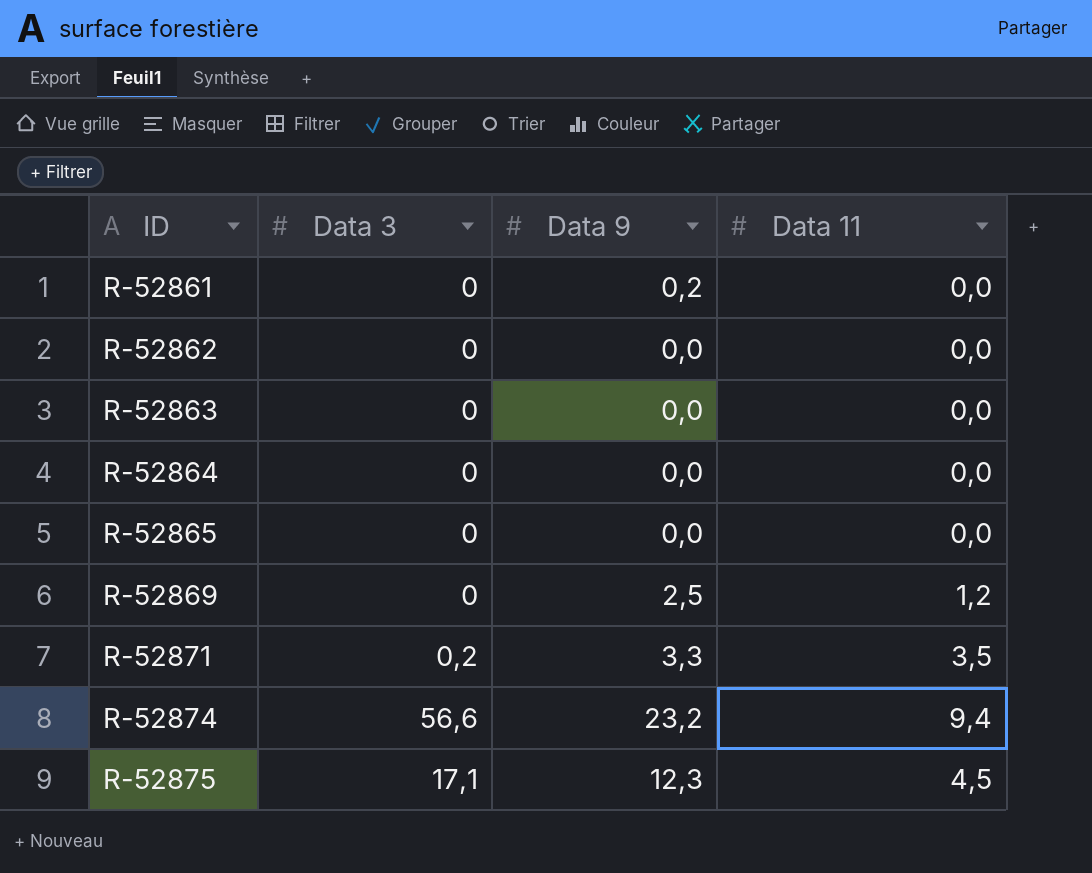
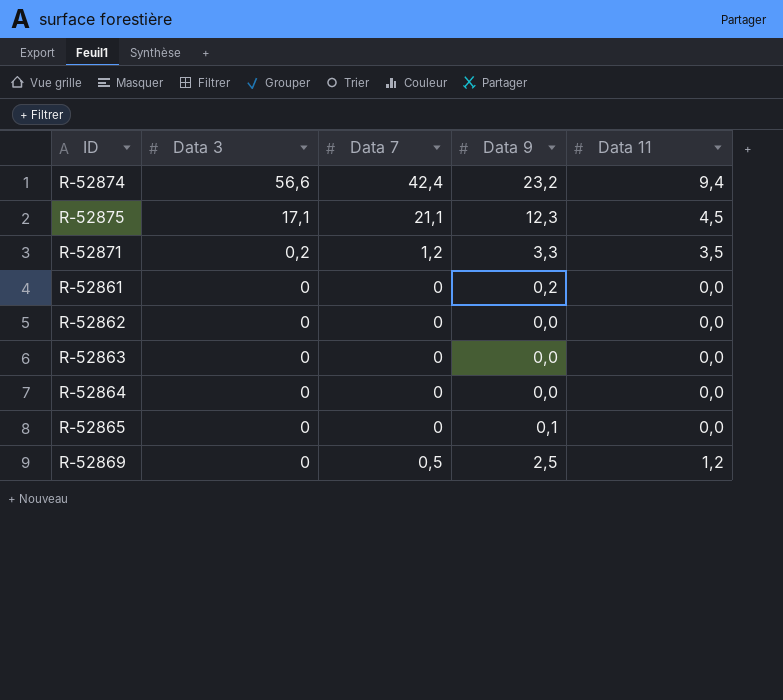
row order: ID ascending -> Data 3 descending
column Data 7 | position: none -> 3
R-52865 | Data 9: 0,0 -> 0,1

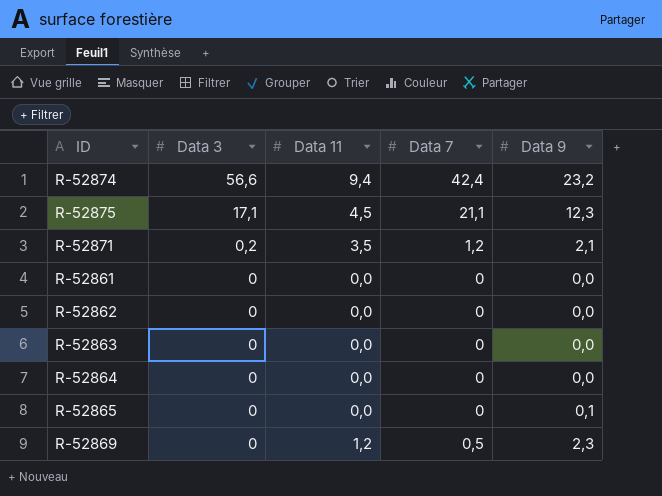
column Data 11 | position: 5 -> 3
R-52871 | Data 9: 3,3 -> 2,1
R-52861 | Data 9: 0,2 -> 0,0
R-52869 | Data 9: 2,5 -> 2,3

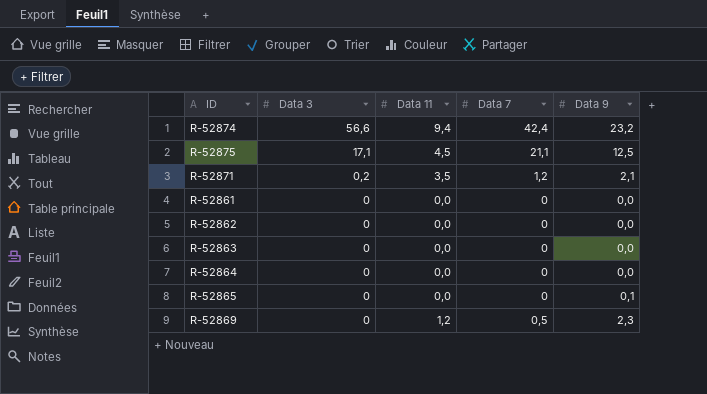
R-52875 | Data 9: 12,3 -> 12,5

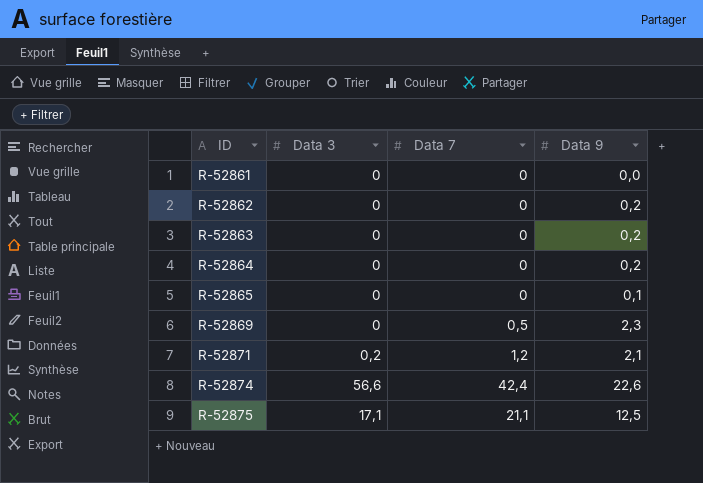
row order: Data 3 descending -> ID ascending
column Data 11 | position: 3 -> none
R-52862 | Data 9: 0,0 -> 0,2
R-52863 | Data 9: 0,0 -> 0,2
R-52864 | Data 9: 0,0 -> 0,2
R-52874 | Data 9: 23,2 -> 22,6

